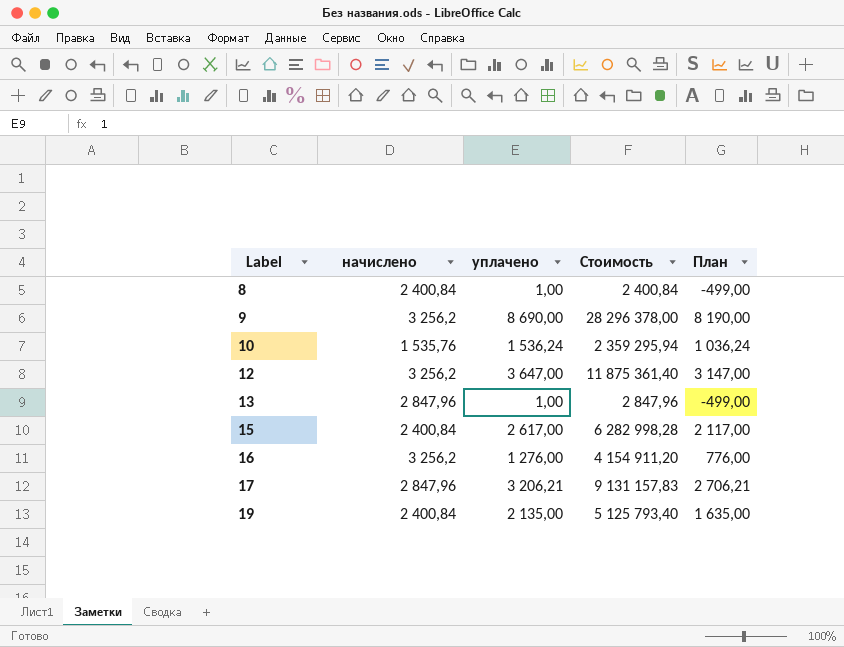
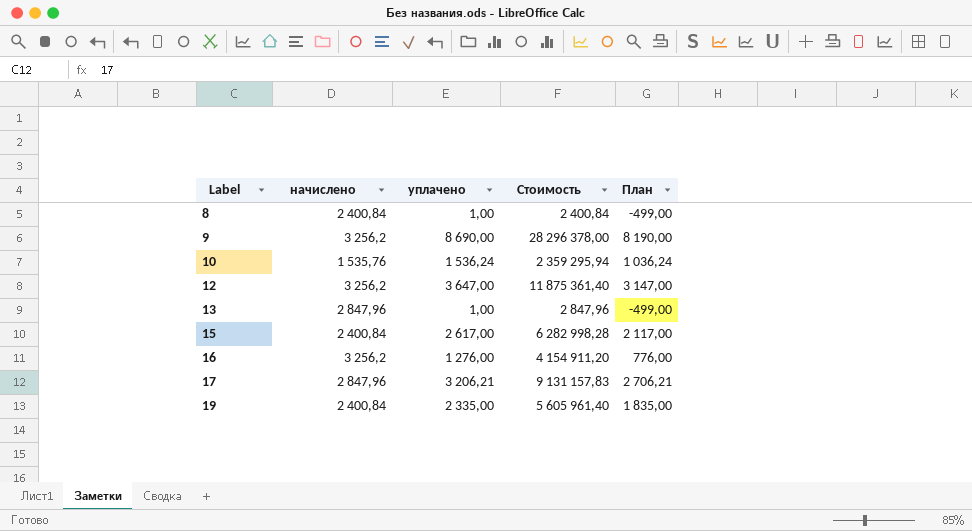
19 | уплачено: 2 135,00 -> 2 335,00
19 | Стоимость: 5 125 793,40 -> 5 605 961,40
19 | План: 1 635,00 -> 1 835,00

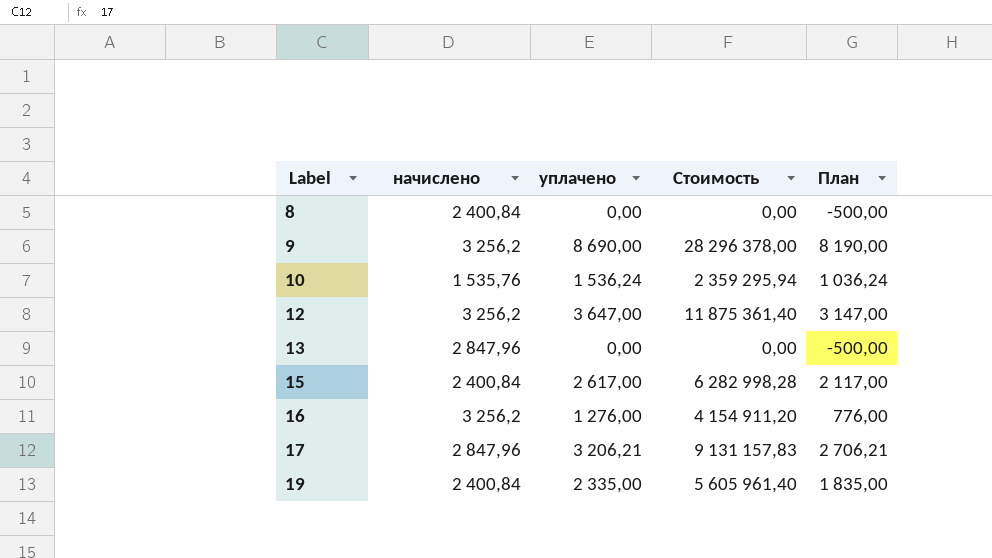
8 | уплачено: 1,00 -> 0,00
8 | Стоимость: 2 400,84 -> 0,00
8 | План: -499,00 -> -500,00
13 | уплачено: 1,00 -> 0,00
13 | Стоимость: 2 847,96 -> 0,00
13 | План: -499,00 -> -500,00

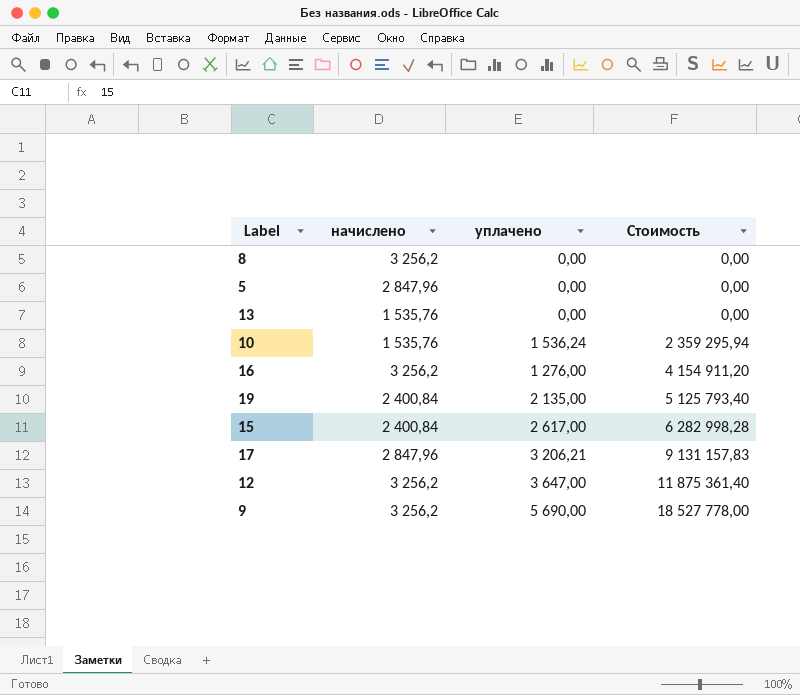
row order: Label ascending -> Стоимость ascending
column План | formula: [уплачено] - 500 -> none
8 | начислено: 2 400,84 -> 3 256,2
row 5: none -> 2 847,96 | 0,00 | 0,00
13 | начислено: 2 847,96 -> 1 535,76
19 | уплачено: 2 335,00 -> 2 135,00
19 | Стоимость: 5 605 961,40 -> 5 125 793,40
9 | уплачено: 8 690,00 -> 5 690,00
9 | Стоимость: 28 296 378,00 -> 18 527 778,00

